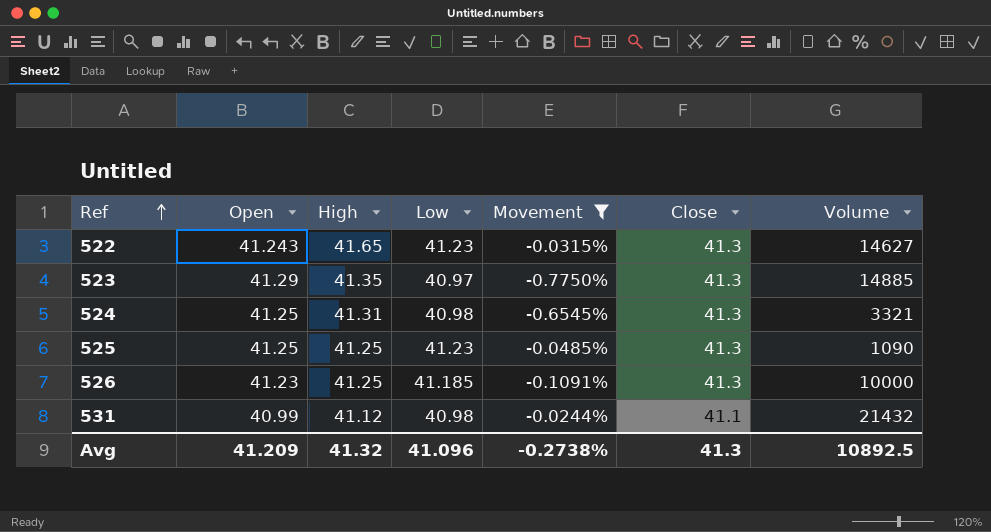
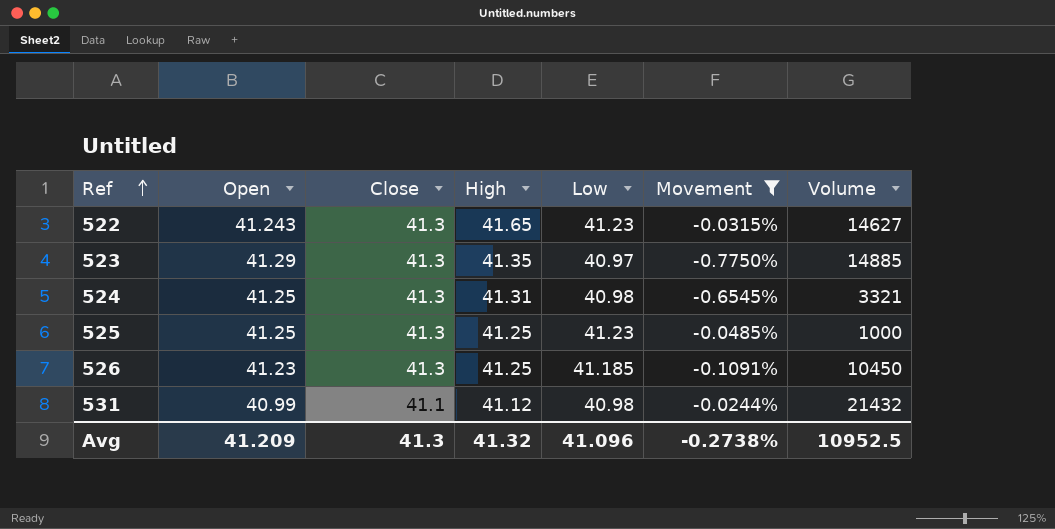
column Close | position: 6 -> 3
525 | Volume: 1090 -> 1000
526 | Volume: 10000 -> 10450
Avg | Volume: 10892.5 -> 10952.5

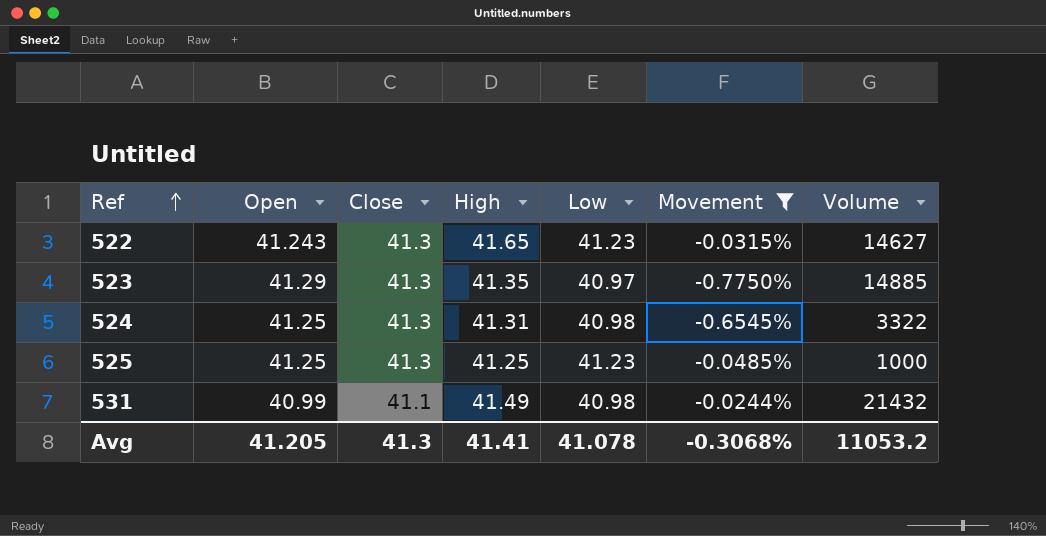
row 526: 41.23 | 41.3 | 41.25 | 41.185 | -0.1091% | 10450 -> none
524 | Volume: 3321 -> 3322
531 | High: 41.12 -> 41.49
Avg | Open: 41.209 -> 41.205
Avg | High: 41.32 -> 41.41
Avg | Low: 41.096 -> 41.078
Avg | Movement: -0.2738% -> -0.3068%
Avg | Volume: 10952.5 -> 11053.2

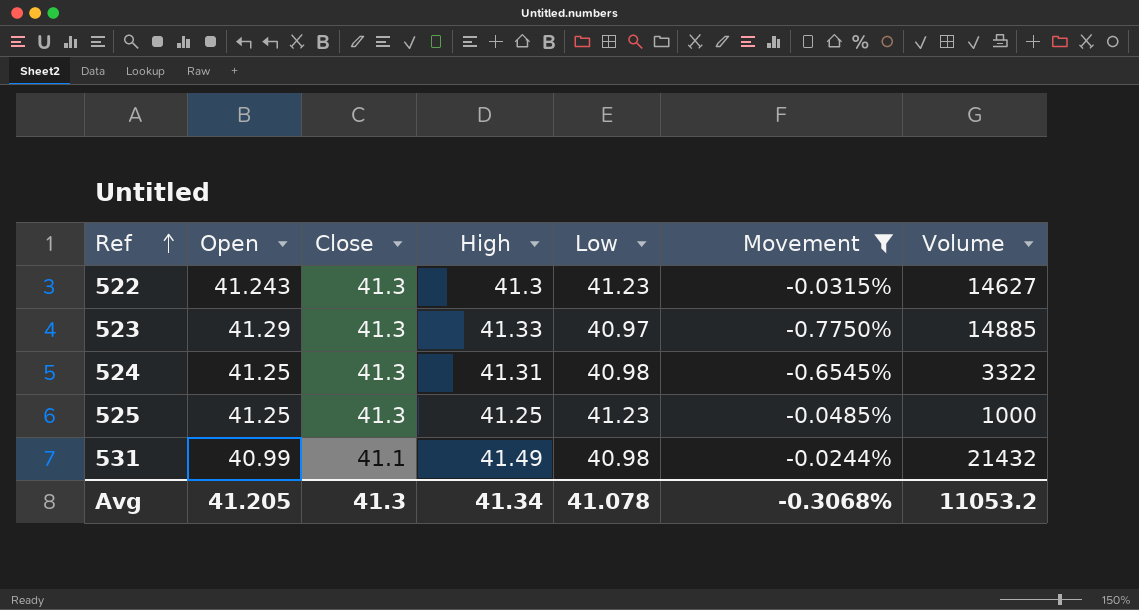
522 | High: 41.65 -> 41.3
523 | High: 41.35 -> 41.33
Avg | High: 41.41 -> 41.34

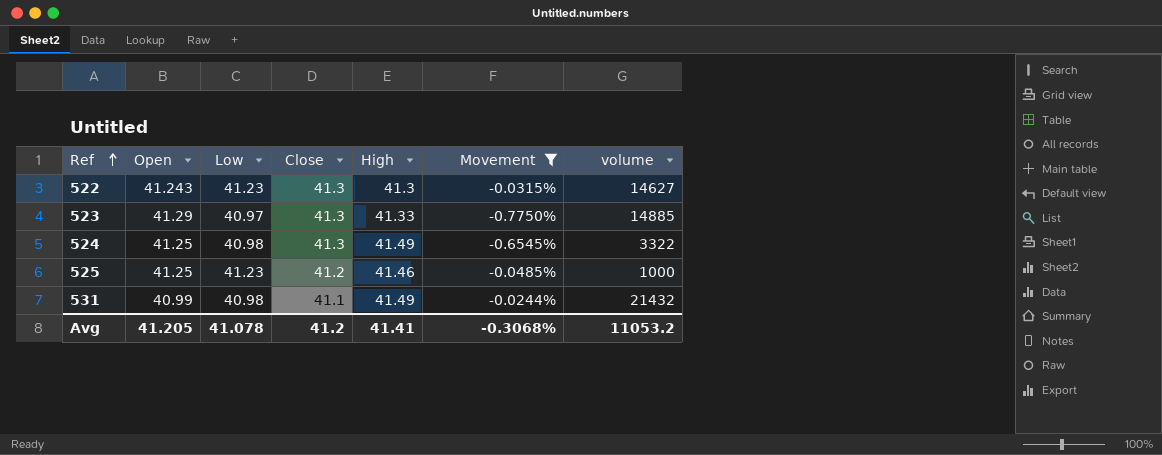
column Low | position: 5 -> 3
column name: Volume -> volume
524 | High: 41.31 -> 41.49
525 | Close: 41.3 -> 41.2
525 | High: 41.25 -> 41.46
Avg | Close: 41.3 -> 41.2
Avg | High: 41.34 -> 41.41

